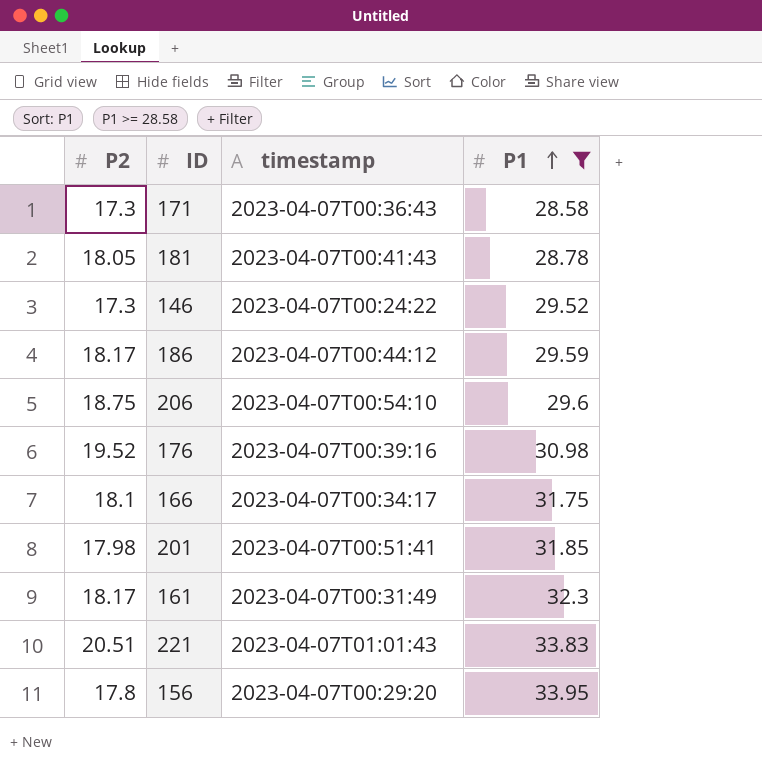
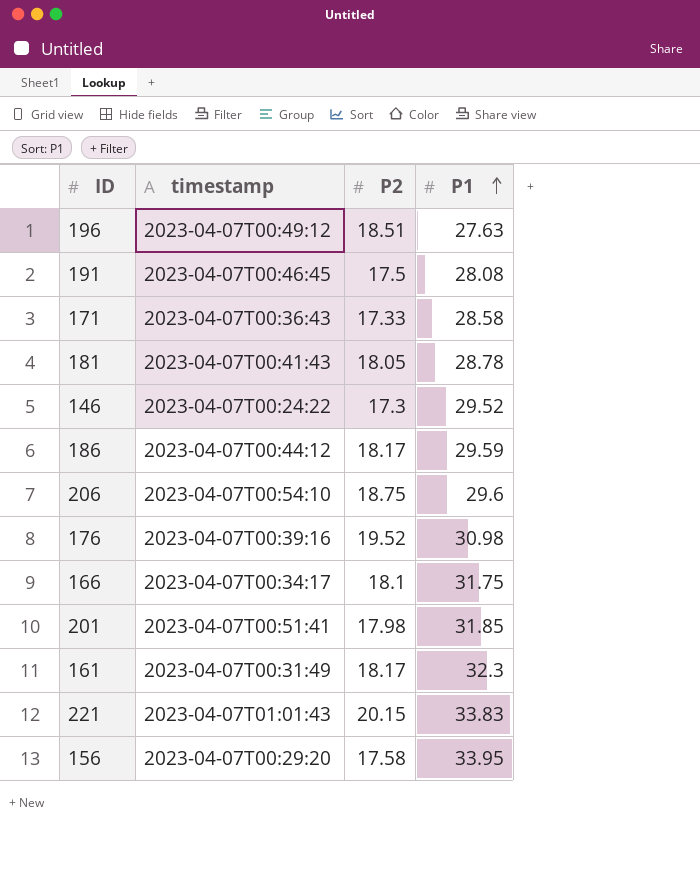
filter: P1 >= 28.58 -> none
column P2 | position: 1 -> 3
171 | P2: 17.3 -> 17.33
221 | P2: 20.51 -> 20.15
156 | P2: 17.8 -> 17.58

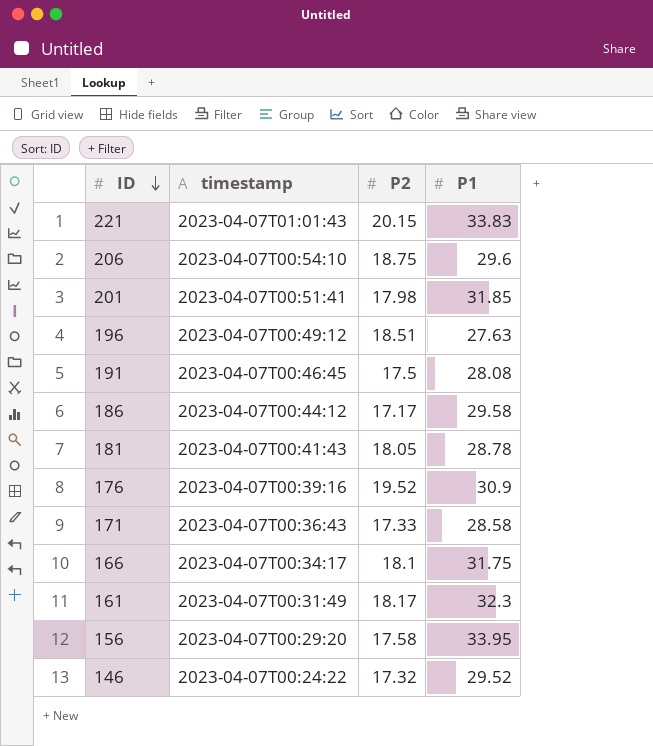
row order: P1 ascending -> ID descending
186 | P2: 18.17 -> 17.17
186 | P1: 29.59 -> 29.58
176 | P1: 30.98 -> 30.9
146 | P2: 17.3 -> 17.32

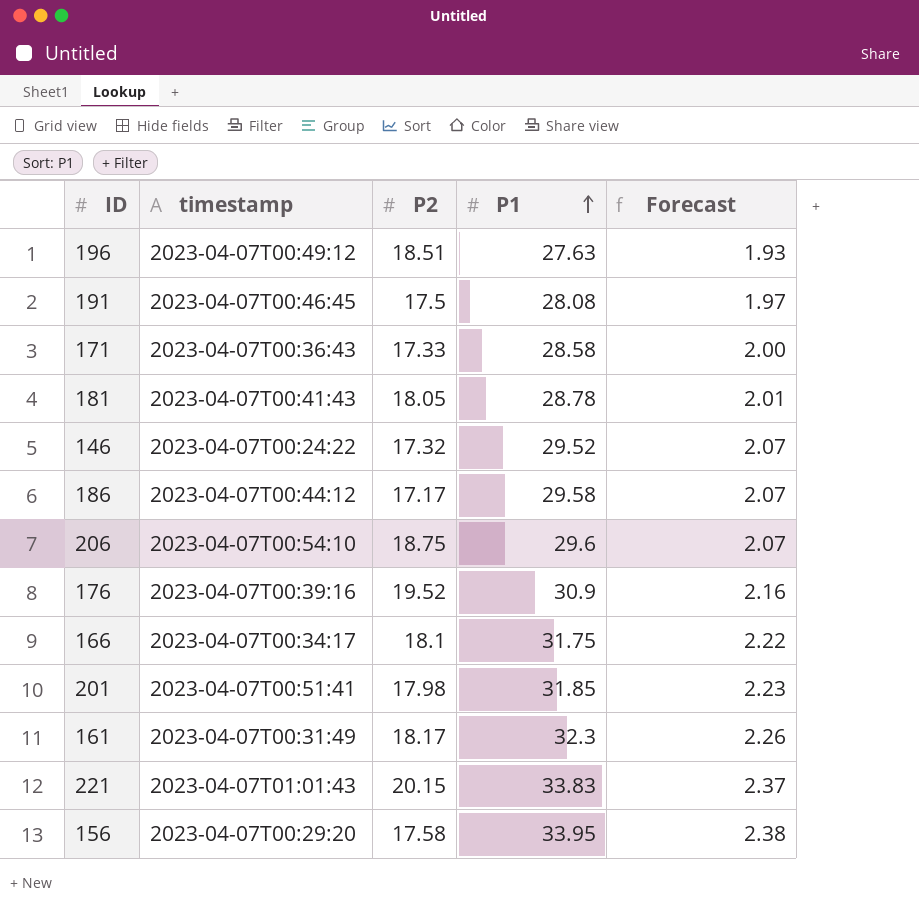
row order: ID descending -> P1 ascending
column Forecast | formula: none -> [P1] * 0.07

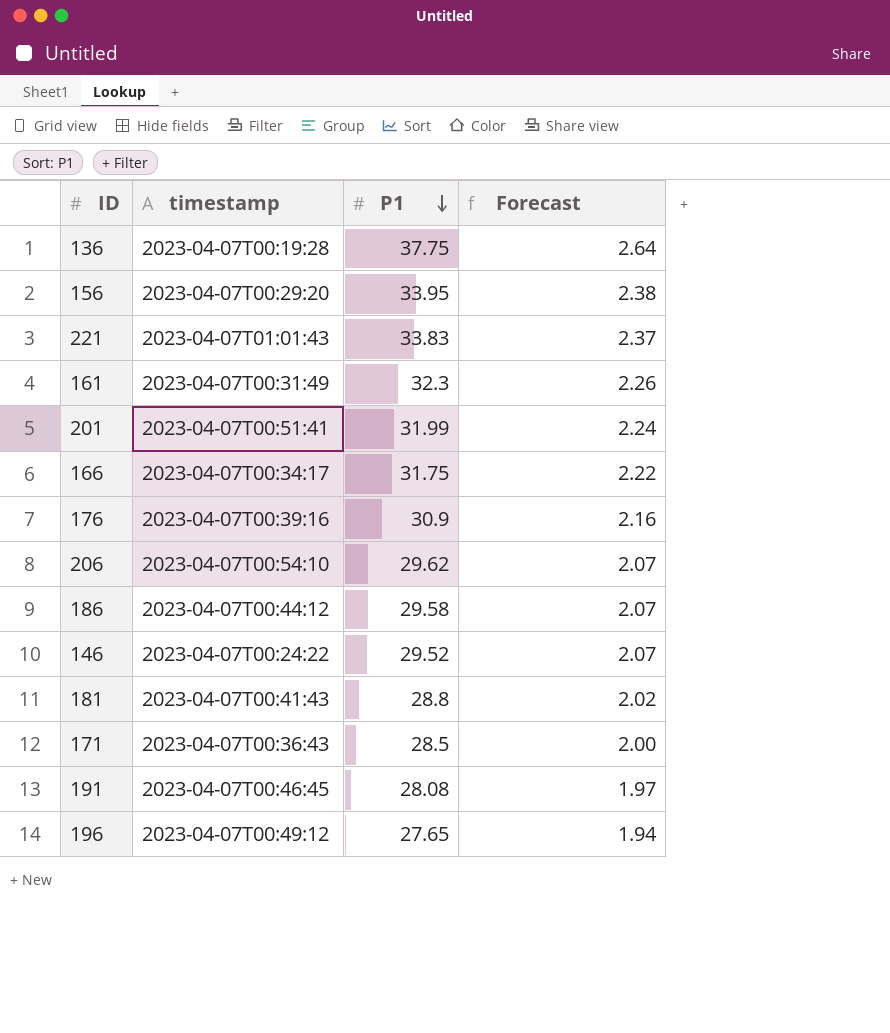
row order: P1 ascending -> P1 descending
column P2 | position: 3 -> none
row 136: none -> 2023-04-07T00:19:28 | 37.75 | 2.64
201 | P1: 31.85 -> 31.99
201 | Forecast: 2.23 -> 2.24
206 | P1: 29.6 -> 29.62
181 | P1: 28.78 -> 28.8
181 | Forecast: 2.01 -> 2.02
171 | P1: 28.58 -> 28.5
196 | P1: 27.63 -> 27.65
196 | Forecast: 1.93 -> 1.94

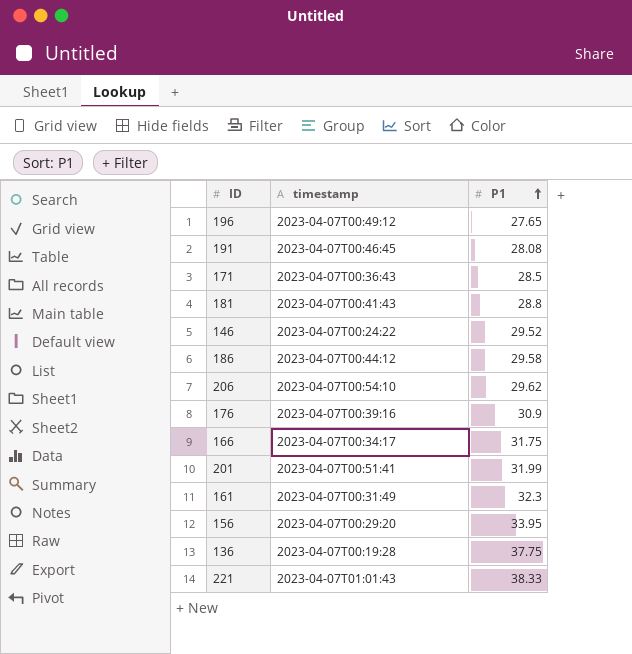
row order: P1 descending -> P1 ascending
column Forecast | formula: [P1] * 0.07 -> none
221 | P1: 33.83 -> 38.33

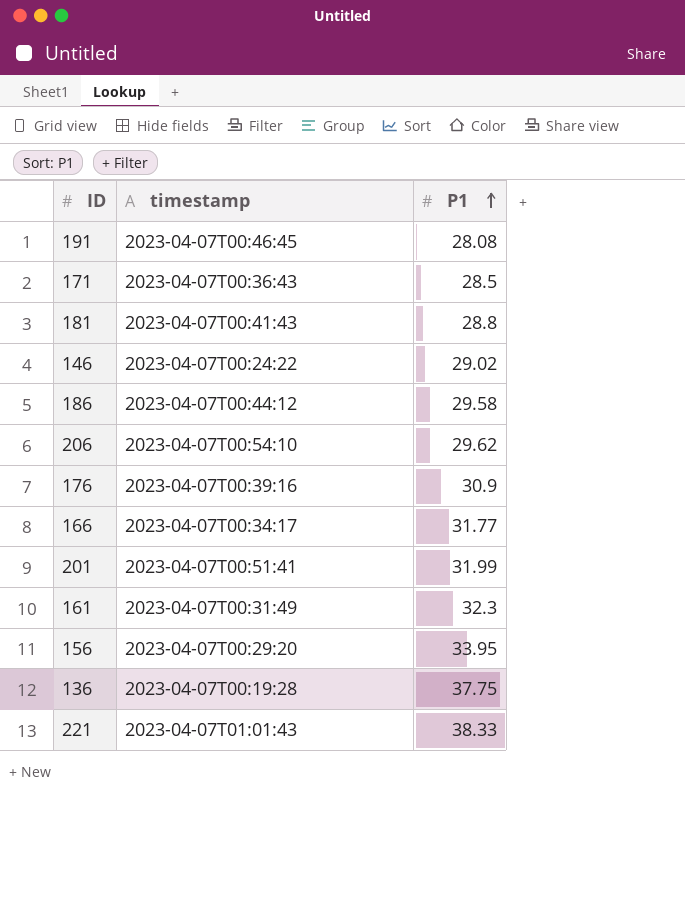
row 196: 2023-04-07T00:49:12 | 27.65 -> none
146 | P1: 29.52 -> 29.02
166 | P1: 31.75 -> 31.77

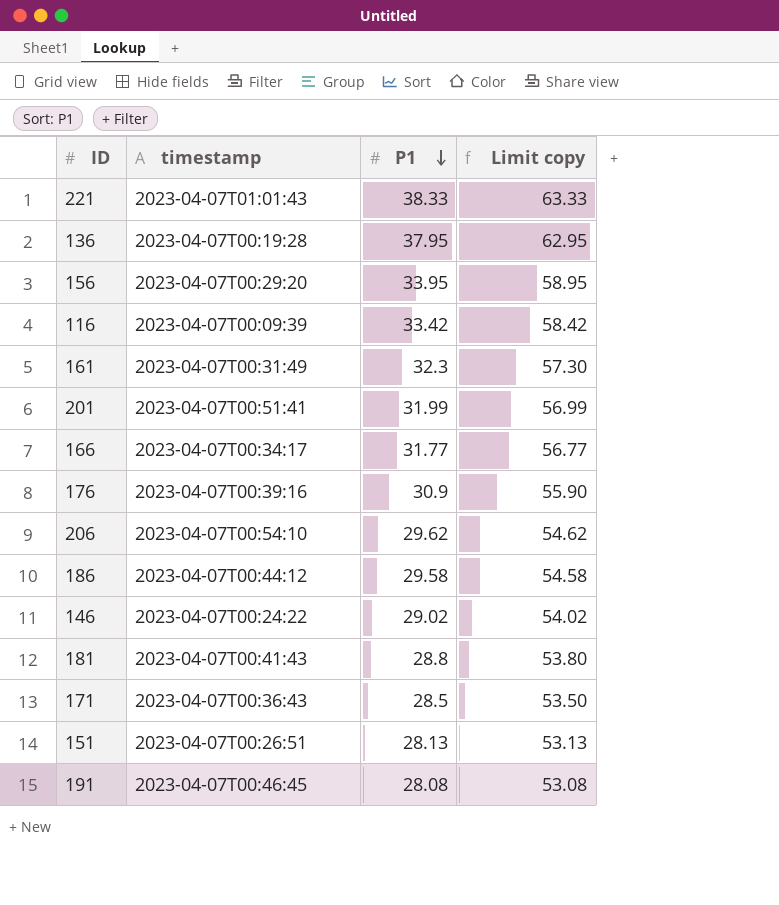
row order: P1 ascending -> P1 descending
column Limit copy | formula: none -> [P1] + 25
136 | P1: 37.75 -> 37.95
row 116: none -> 2023-04-07T00:09:39 | 33.42 | 58.42
row 151: none -> 2023-04-07T00:26:51 | 28.13 | 53.13

